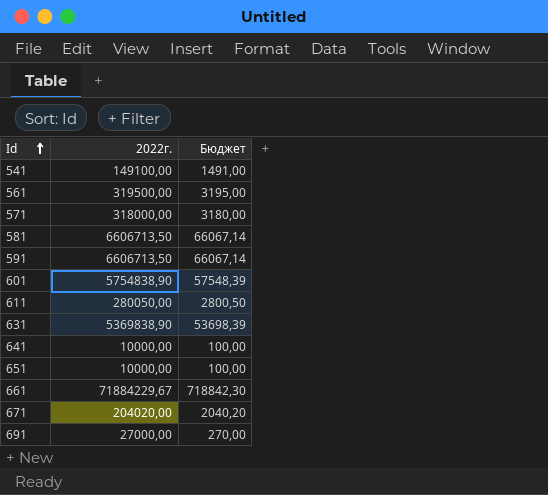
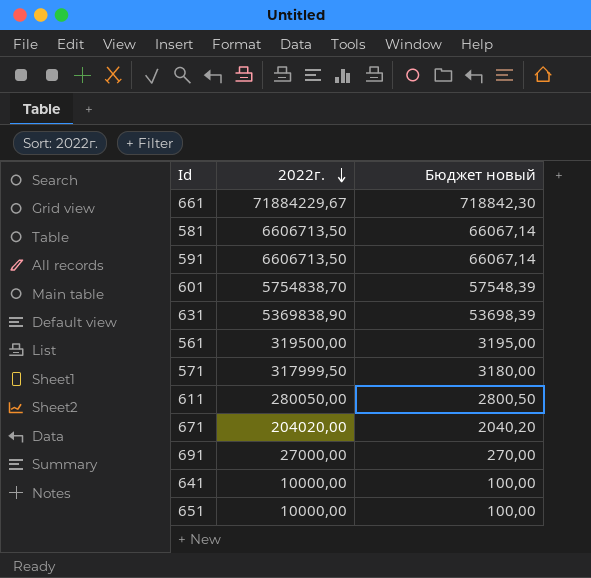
row order: Id ascending -> 2022г. descending
column name: Бюджет -> Бюджет новый
row 541: 149100,00 | 1491,00 -> none
601 | 2022г.: 5754838,90 -> 5754838,70
571 | 2022г.: 318000,00 -> 317999,50

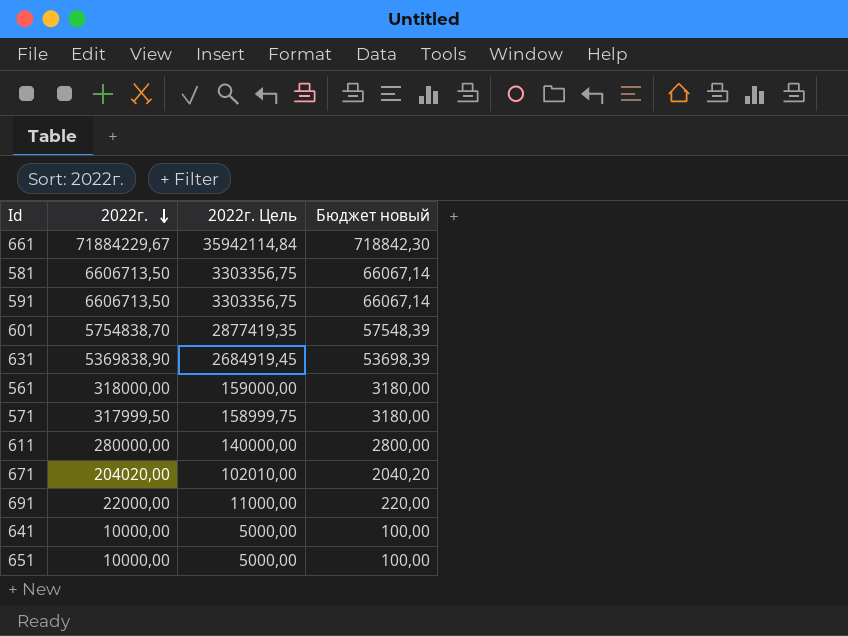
column 2022г. Цель | formula: none -> [2022г.] * 0,5
561 | 2022г.: 319500,00 -> 318000,00
561 | Бюджет новый: 3195,00 -> 3180,00
611 | 2022г.: 280050,00 -> 280000,00
611 | Бюджет новый: 2800,50 -> 2800,00
691 | 2022г.: 27000,00 -> 22000,00
691 | Бюджет новый: 270,00 -> 220,00

